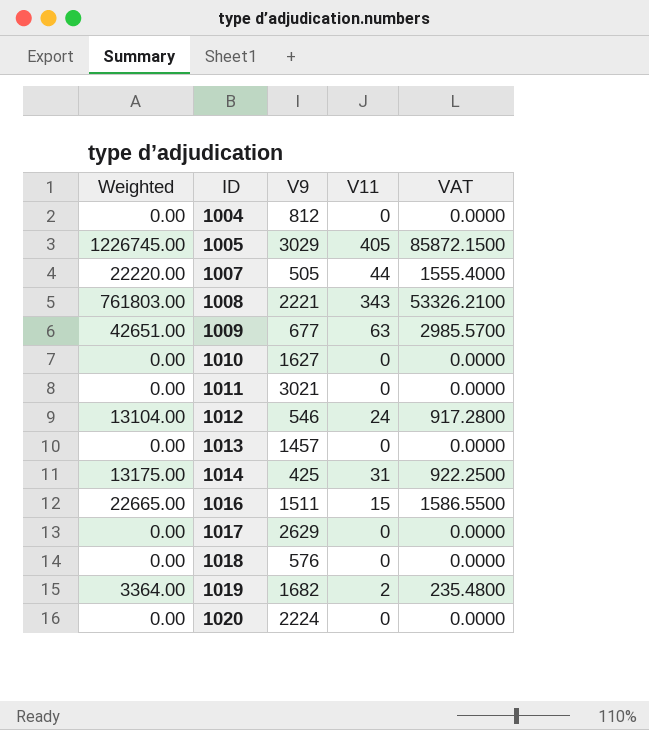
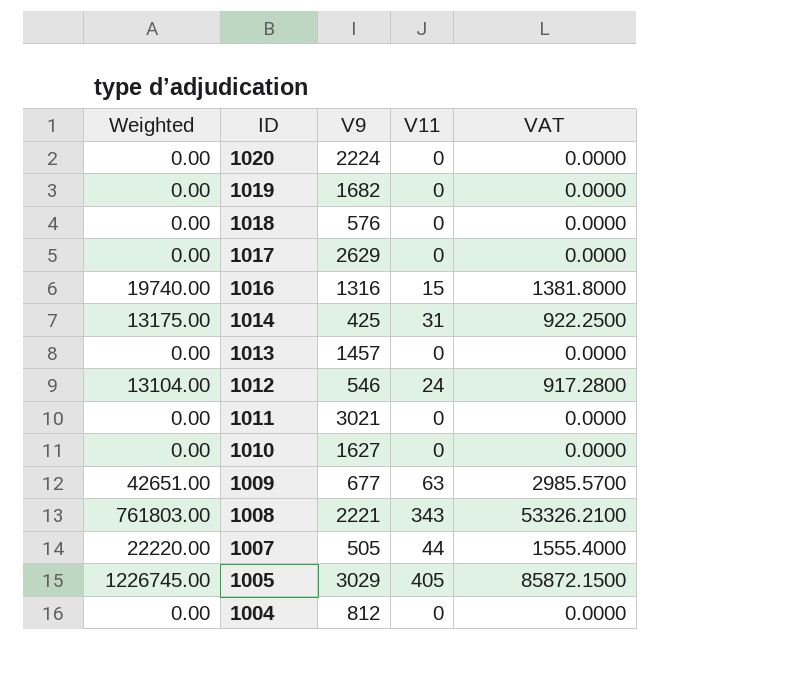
row order: ID ascending -> ID descending
1019 | Weighted: 3364.00 -> 0.00
1019 | V11: 2 -> 0
1019 | VAT: 235.4800 -> 0.0000
1016 | Weighted: 22665.00 -> 19740.00
1016 | V9: 1511 -> 1316
1016 | VAT: 1586.5500 -> 1381.8000

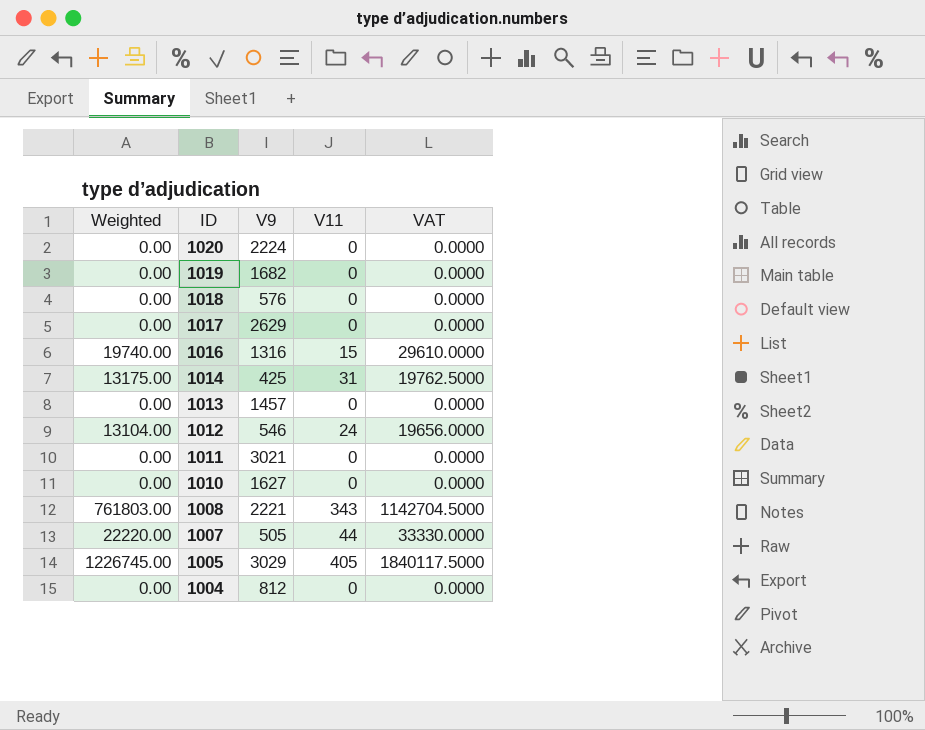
column VAT | formula: [Weighted] * 0.07 -> [Weighted] * 1.5
row 1009: 42651.00 | 677 | 63 | 2985.5700 -> none

